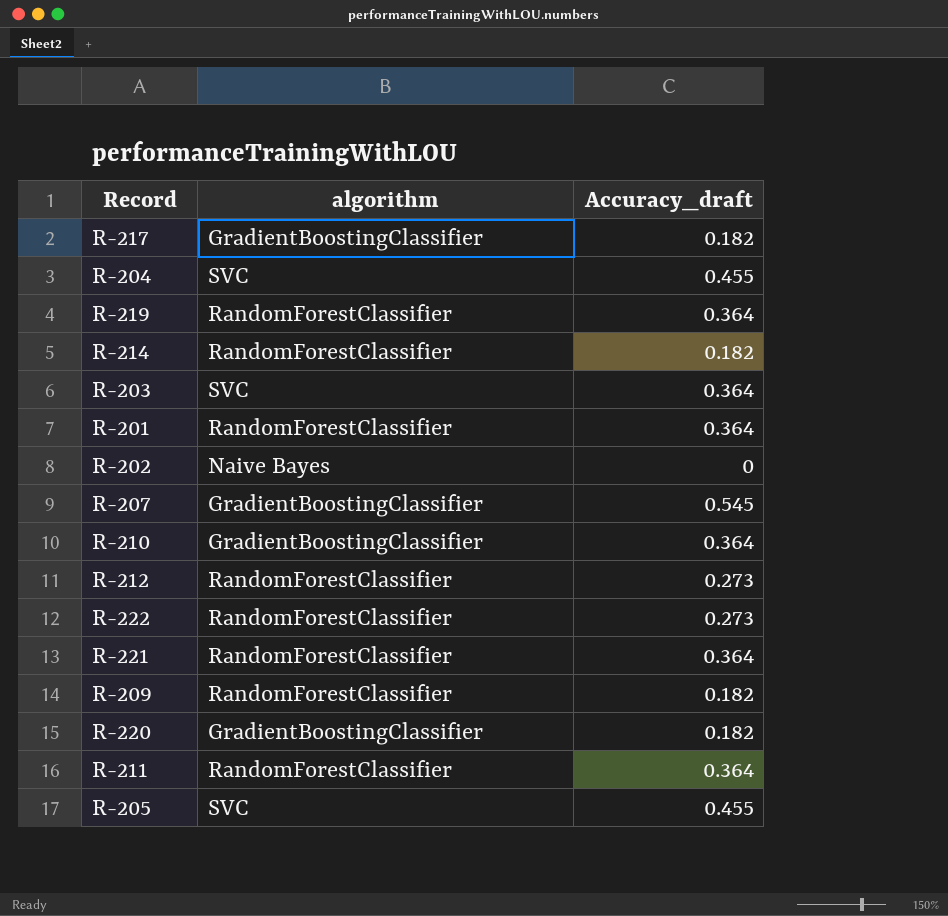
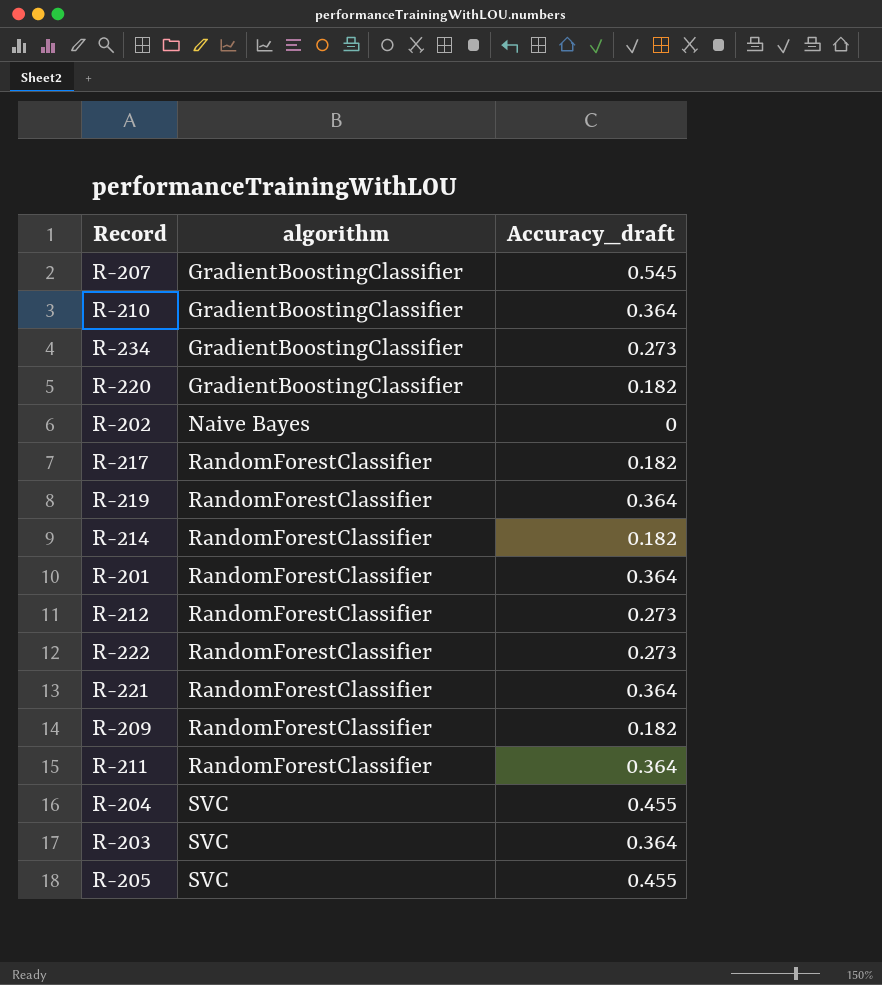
row order: none -> algorithm ascending
row R-234: none -> GradientBoostingClassifier | 0.273
R-217 | algorithm: GradientBoostingClassifier -> RandomForestClassifier

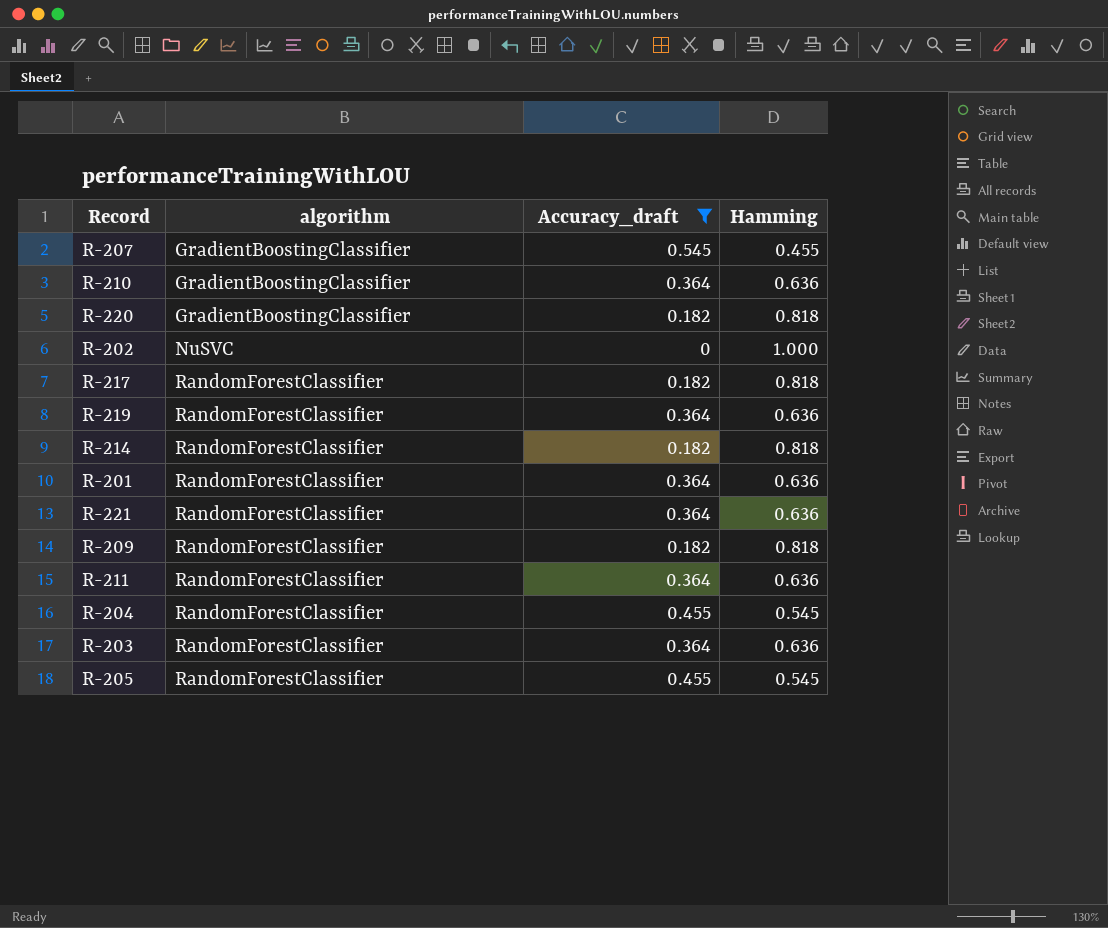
filter: none -> Accuracy_draft != 0.273
column Hamming | position: none -> 4
R-202 | algorithm: Naive Bayes -> NuSVC
R-204 | algorithm: SVC -> RandomForestClassifier
R-203 | algorithm: SVC -> RandomForestClassifier
R-205 | algorithm: SVC -> RandomForestClassifier

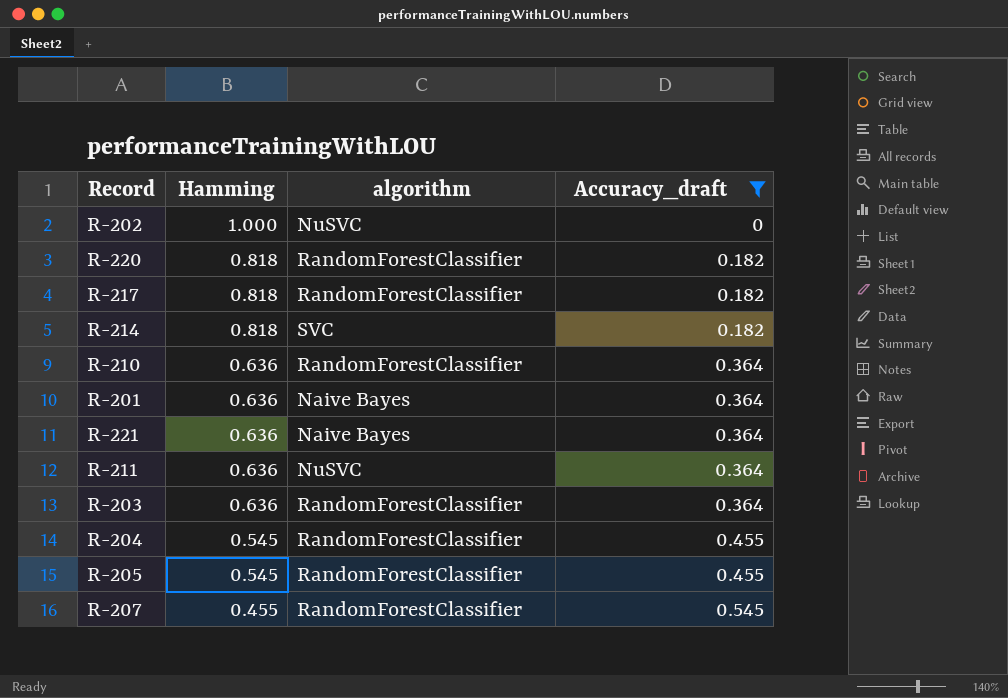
row order: algorithm ascending -> Hamming descending
column Hamming | position: 4 -> 2
row R-219: RandomForestClassifier | 0.364 | 0.636 -> none
row R-209: RandomForestClassifier | 0.182 | 0.818 -> none
R-220 | algorithm: GradientBoostingClassifier -> RandomForestClassifier
R-214 | algorithm: RandomForestClassifier -> SVC
R-210 | algorithm: GradientBoostingClassifier -> RandomForestClassifier
R-201 | algorithm: RandomForestClassifier -> Naive Bayes
R-221 | algorithm: RandomForestClassifier -> Naive Bayes
R-211 | algorithm: RandomForestClassifier -> NuSVC
R-207 | algorithm: GradientBoostingClassifier -> RandomForestClassifier

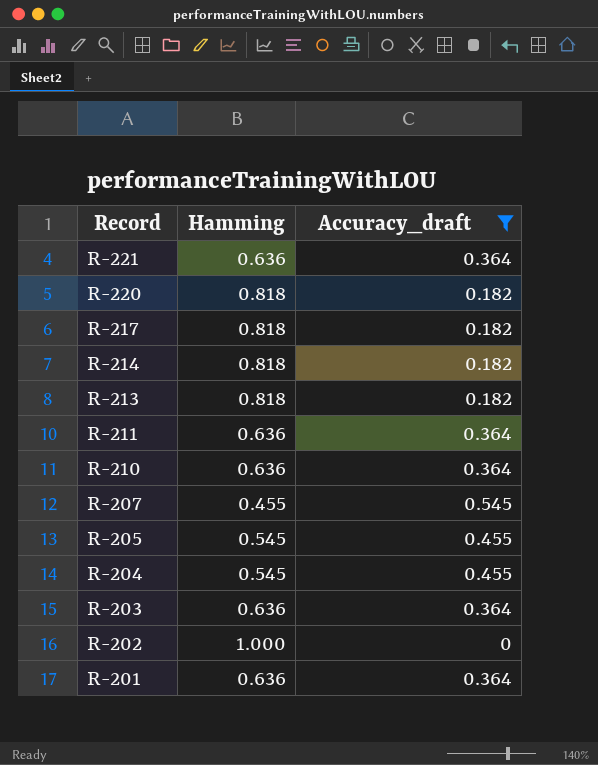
row order: Hamming descending -> Record descending
column algorithm | position: 3 -> none
row R-213: none -> 0.818 | 0.182

